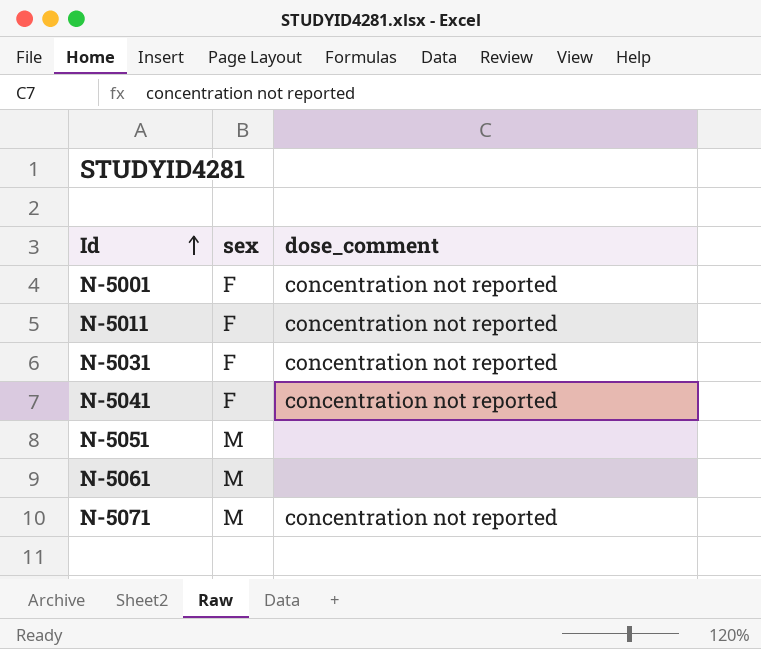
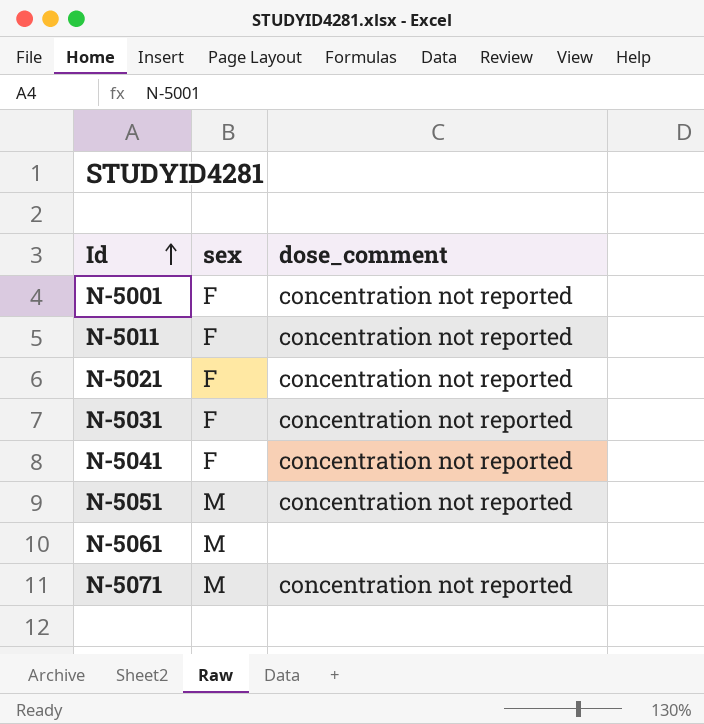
row N-5021: none -> F | concentration not reported
N-5051 | dose_comment: none -> concentration not reported

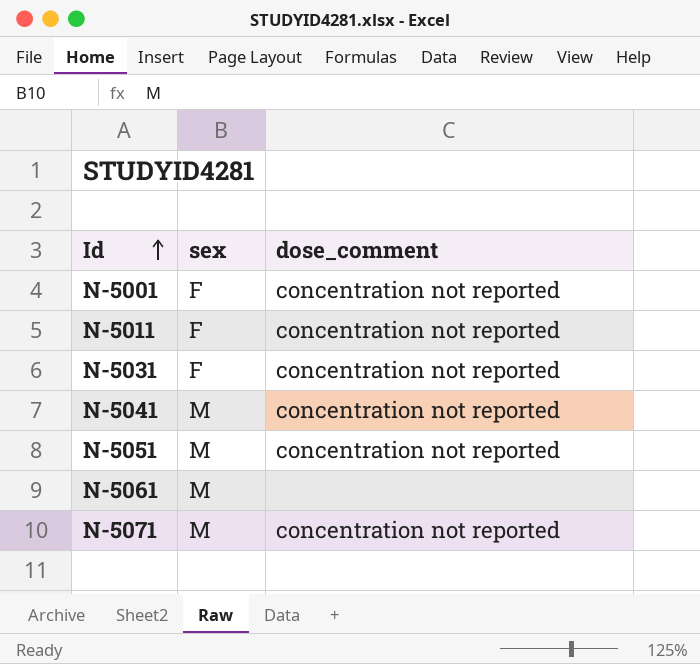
row N-5021: F | concentration not reported -> none
N-5041 | sex: F -> M

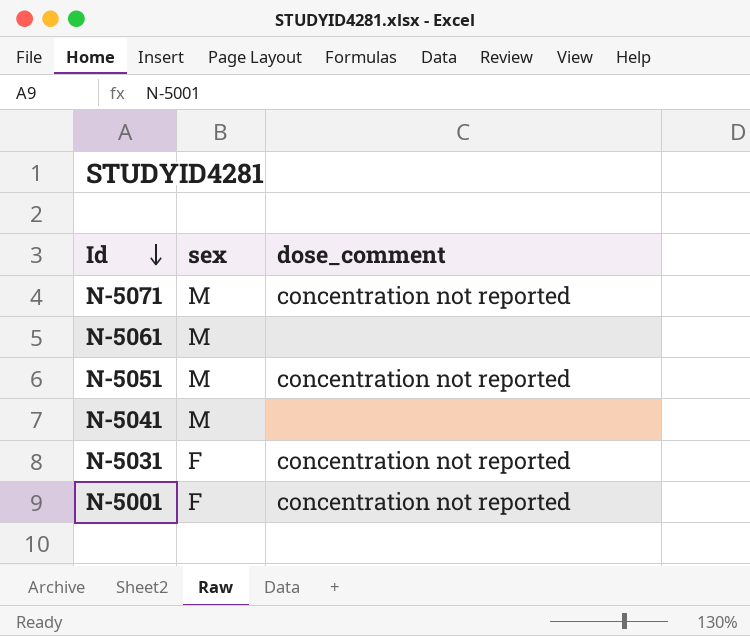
row order: Id ascending -> Id descending
row N-5011: F | concentration not reported -> none
N-5041 | dose_comment: concentration not reported -> none

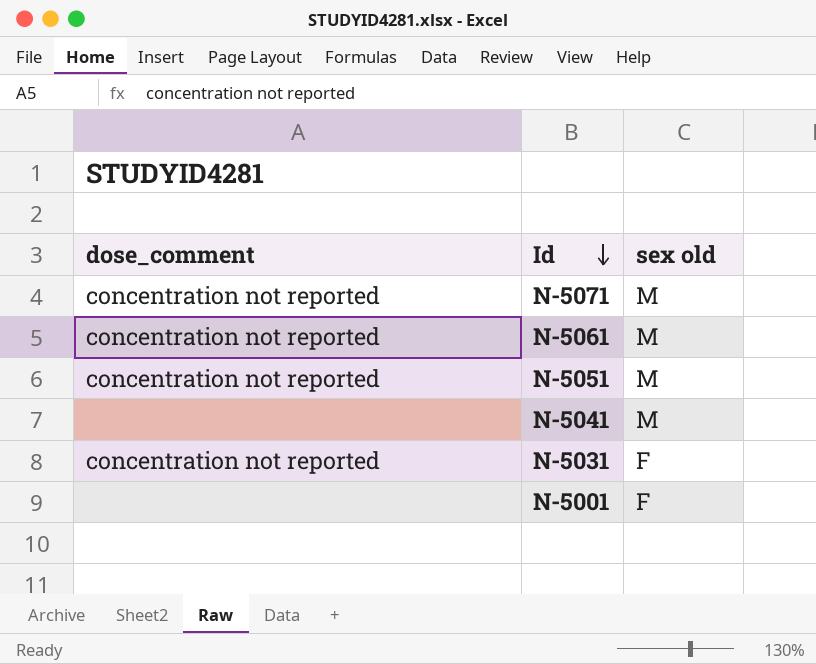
column dose_comment | position: 3 -> 1
column name: sex -> sex old
N-5061 | dose_comment: none -> concentration not reported
N-5001 | dose_comment: concentration not reported -> none

